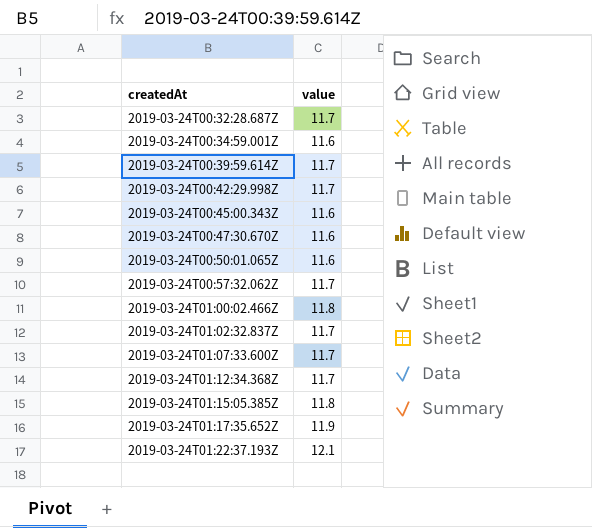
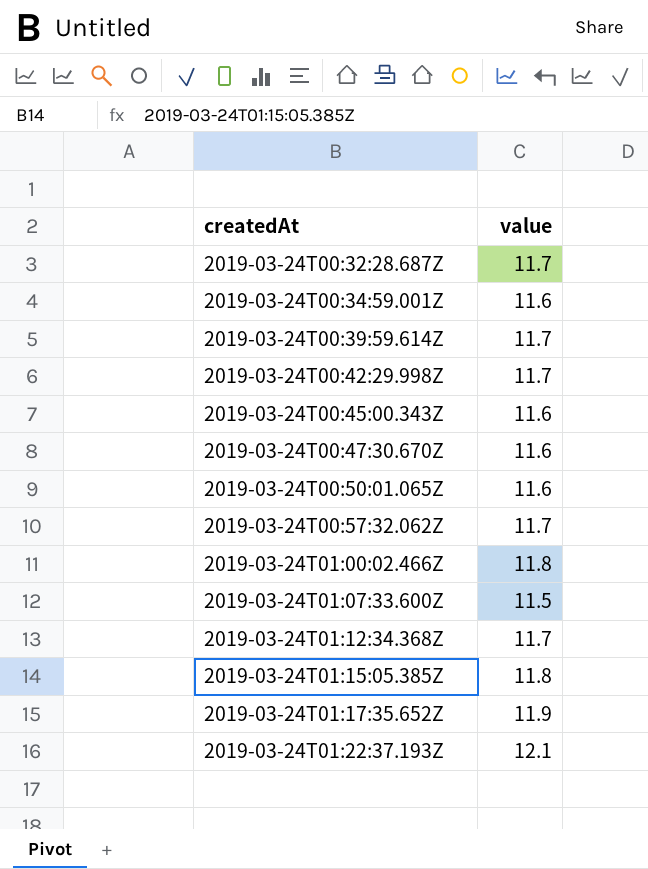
row 2019-03-24T01:02:32.837Z: 11.7 -> none
2019-03-24T01:07:33.600Z | value: 11.7 -> 11.5

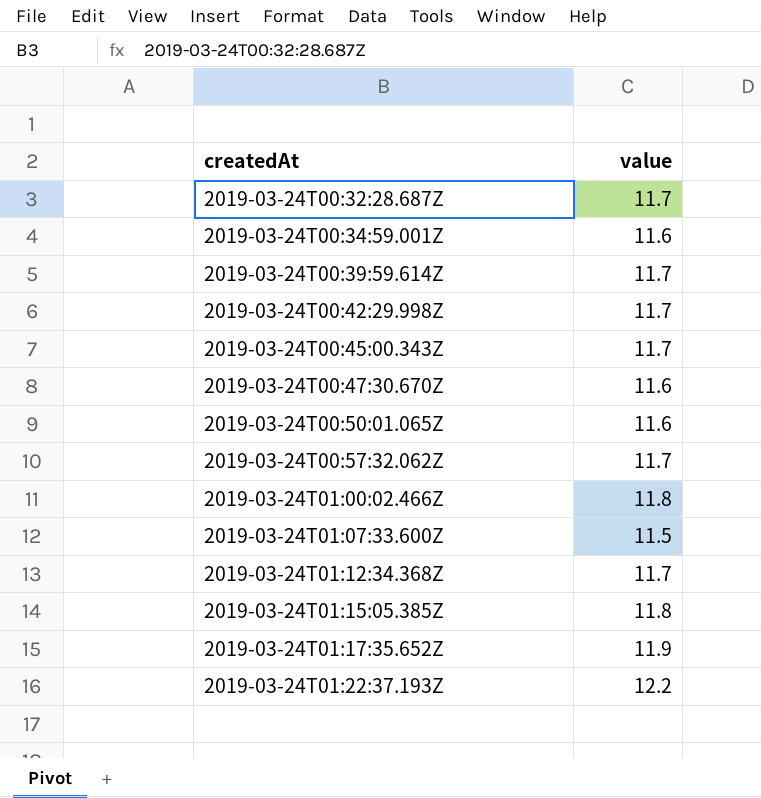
2019-03-24T00:45:00.343Z | value: 11.6 -> 11.7
2019-03-24T01:22:37.193Z | value: 12.1 -> 12.2

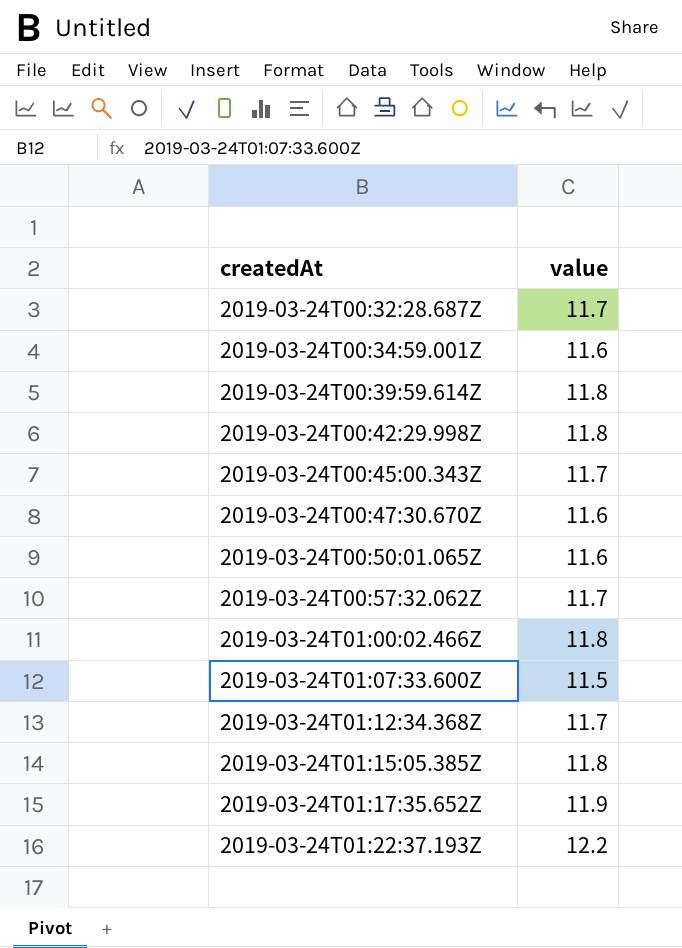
2019-03-24T00:39:59.614Z | value: 11.7 -> 11.8
2019-03-24T00:42:29.998Z | value: 11.7 -> 11.8

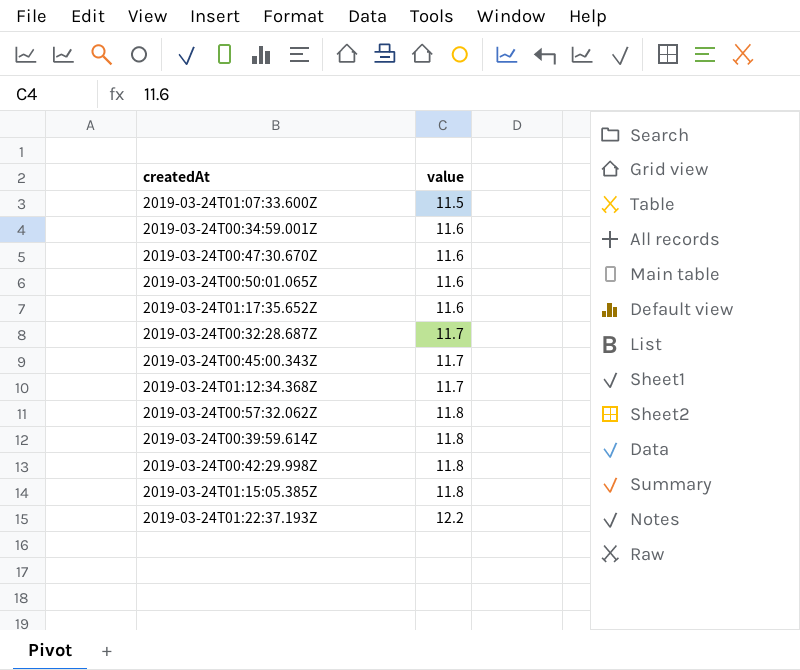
row order: createdAt ascending -> value ascending
row 2019-03-24T01:00:02.466Z: 11.8 -> none
2019-03-24T01:17:35.652Z | value: 11.9 -> 11.6
2019-03-24T00:57:32.062Z | value: 11.7 -> 11.8

